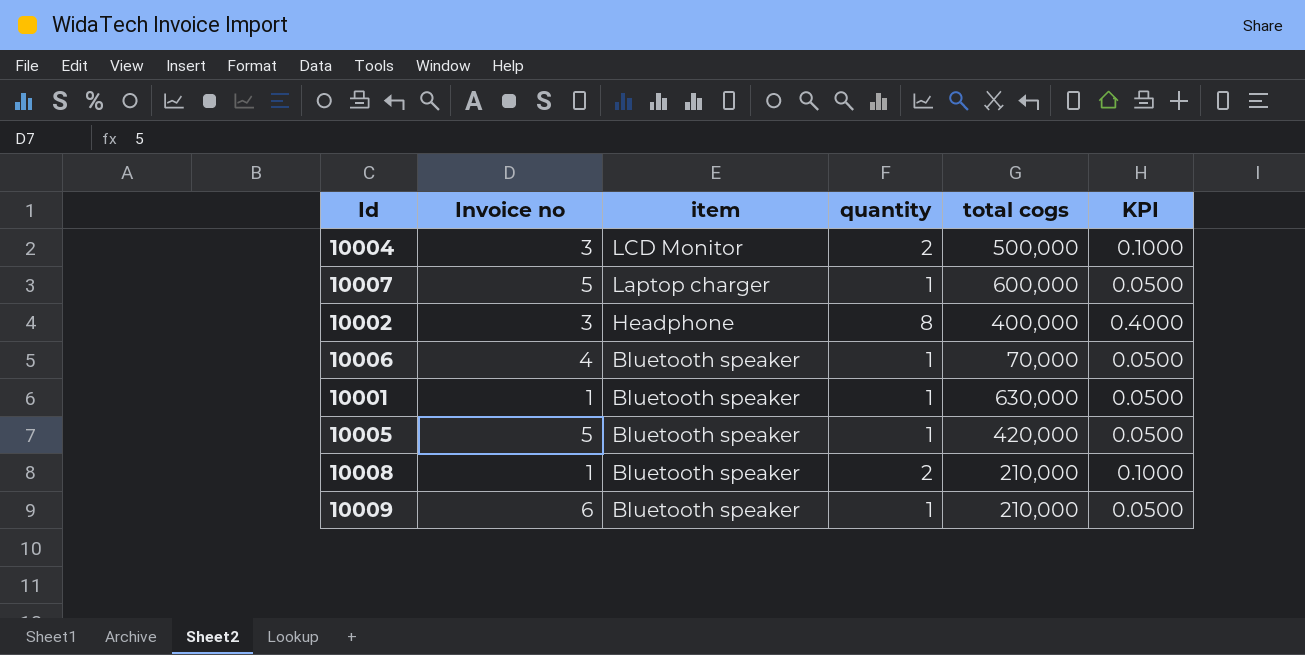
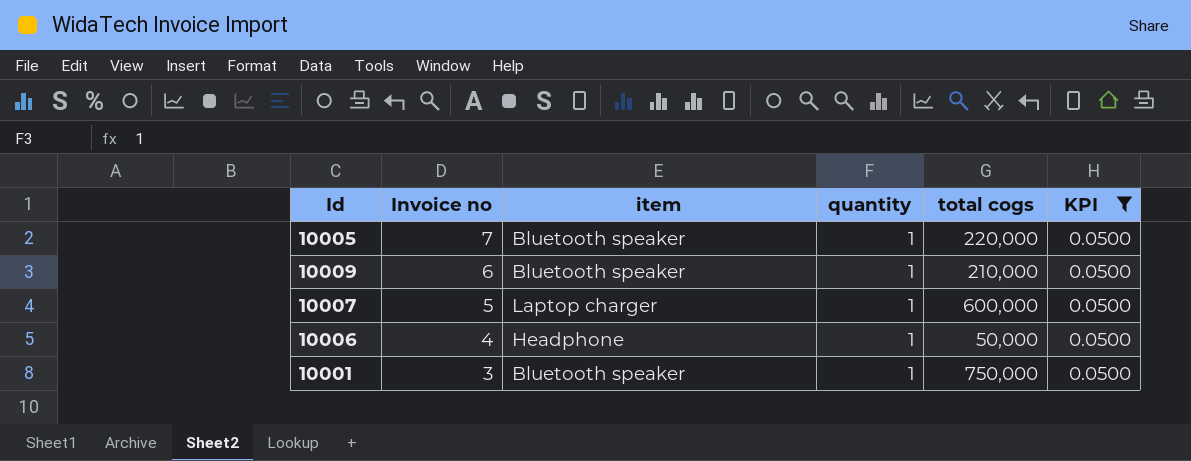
filter: none -> KPI = 0.0500
row order: item descending -> Invoice no descending
10005 | Invoice no: 5 -> 7
10005 | total cogs: 420,000 -> 220,000
10006 | item: Bluetooth speaker -> Headphone
10006 | total cogs: 70,000 -> 50,000
10001 | Invoice no: 1 -> 3
10001 | total cogs: 630,000 -> 750,000

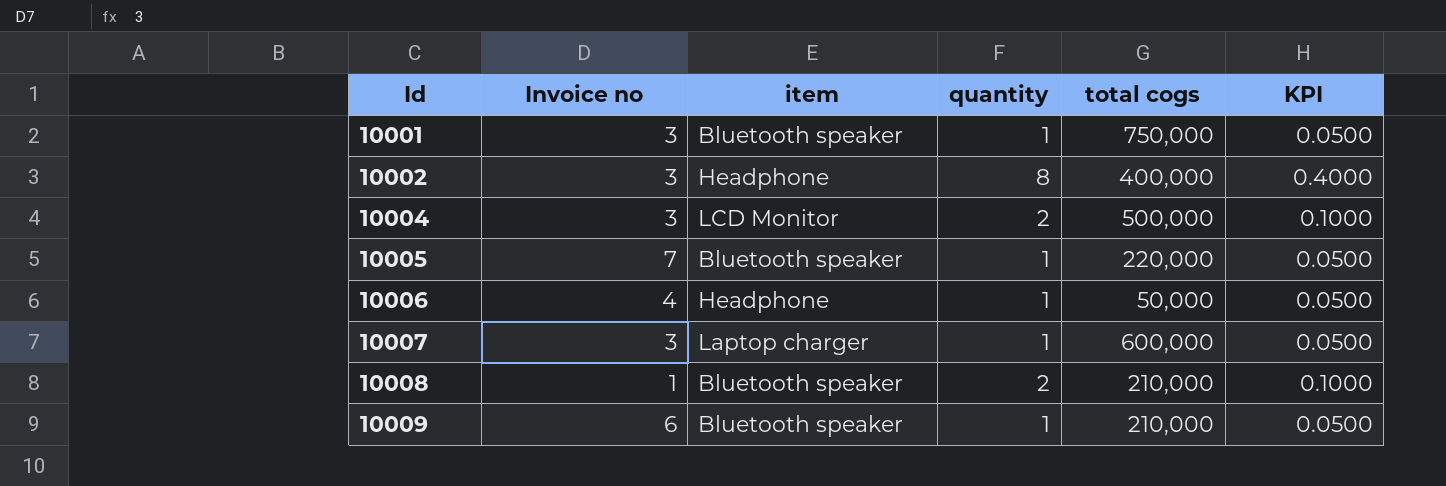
filter: KPI = 0.0500 -> none
row order: Invoice no descending -> Id ascending
10007 | Invoice no: 5 -> 3

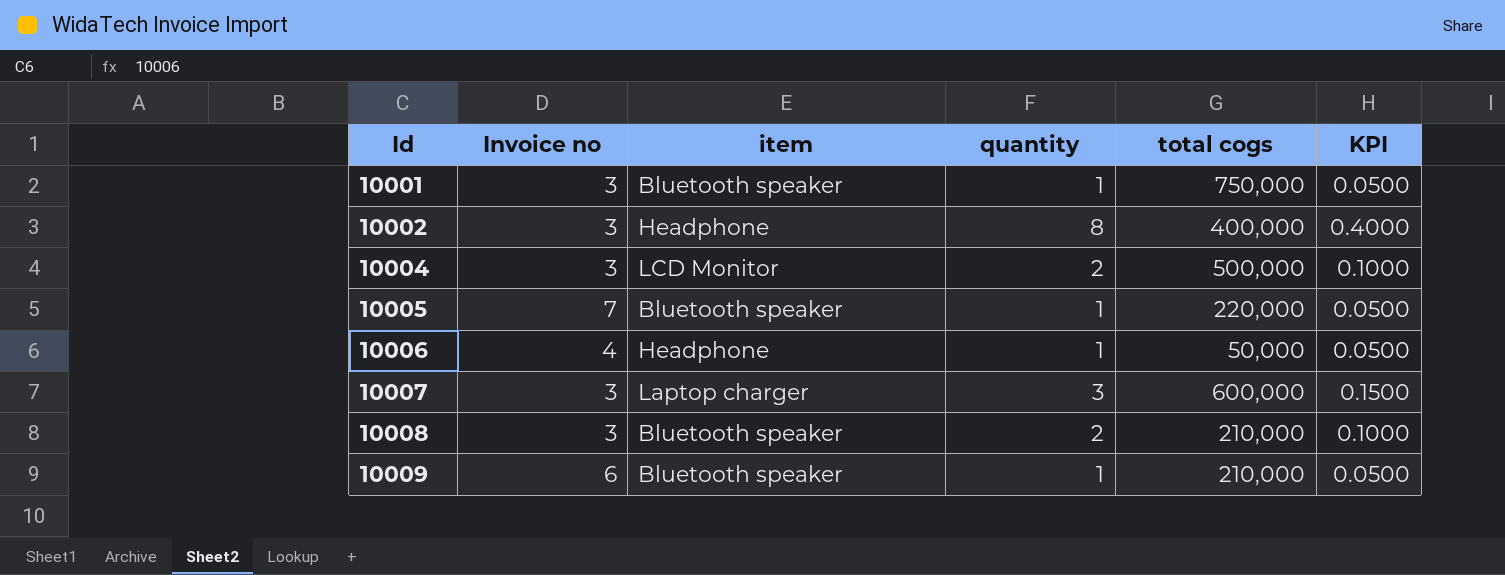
10007 | quantity: 1 -> 3
10007 | KPI: 0.0500 -> 0.1500
10008 | Invoice no: 1 -> 3

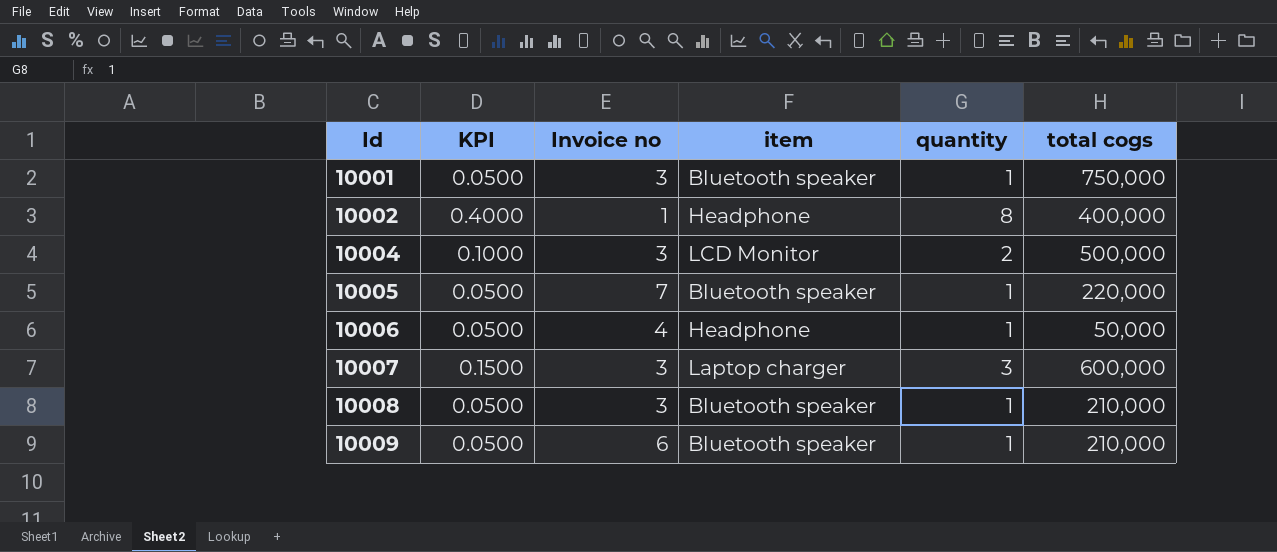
column KPI | position: 6 -> 2
10002 | Invoice no: 3 -> 1
10008 | KPI: 0.1000 -> 0.0500
10008 | quantity: 2 -> 1

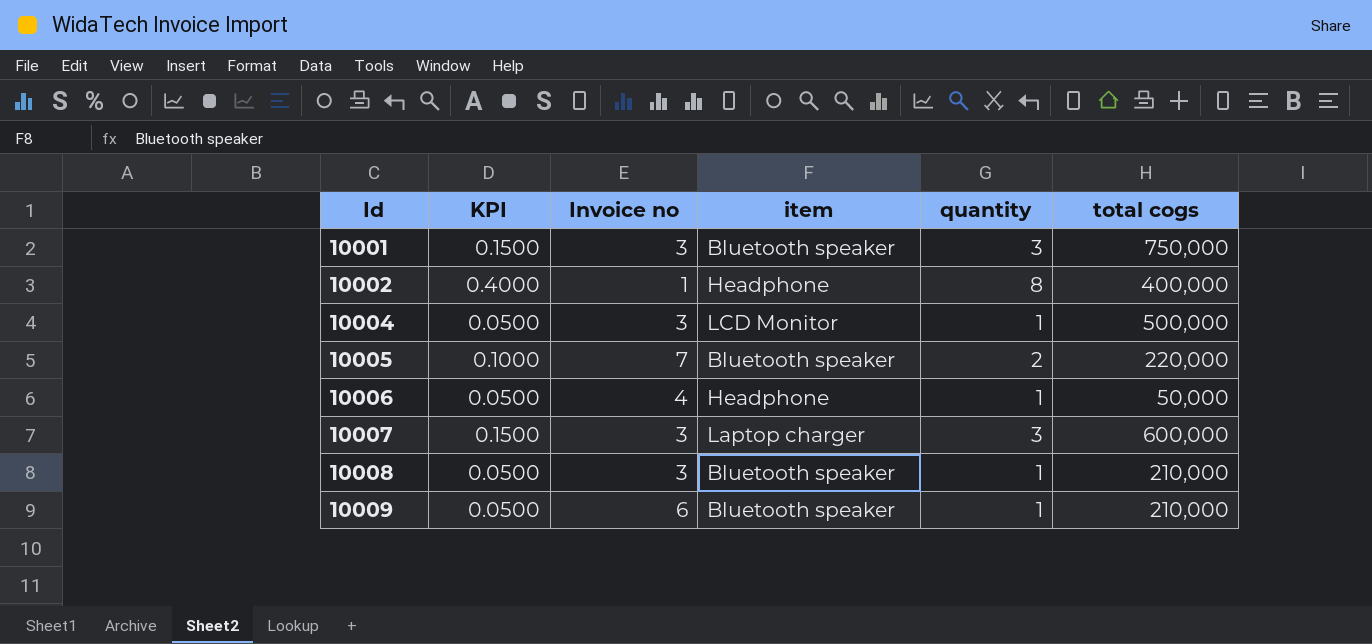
10001 | KPI: 0.0500 -> 0.1500
10001 | quantity: 1 -> 3
10004 | KPI: 0.1000 -> 0.0500
10004 | quantity: 2 -> 1
10005 | KPI: 0.0500 -> 0.1000
10005 | quantity: 1 -> 2

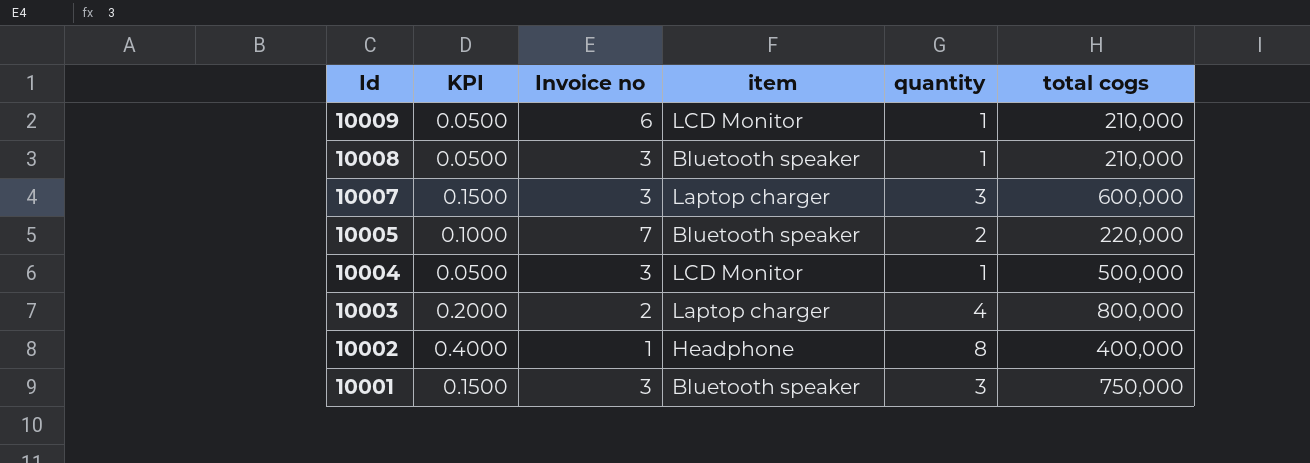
row order: Id ascending -> Id descending
row 10006: 0.0500 | 4 | Headphone | 1 | 50,000 -> none
10009 | item: Bluetooth speaker -> LCD Monitor
row 10003: none -> 0.2000 | 2 | Laptop charger | 4 | 800,000

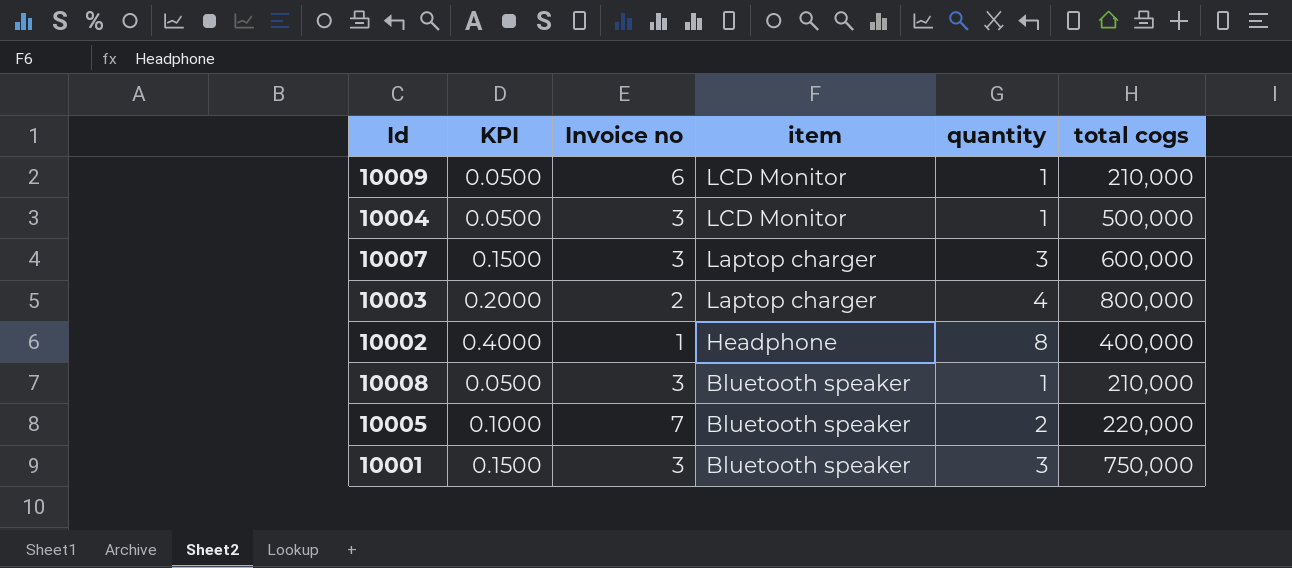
row order: Id descending -> item descending

